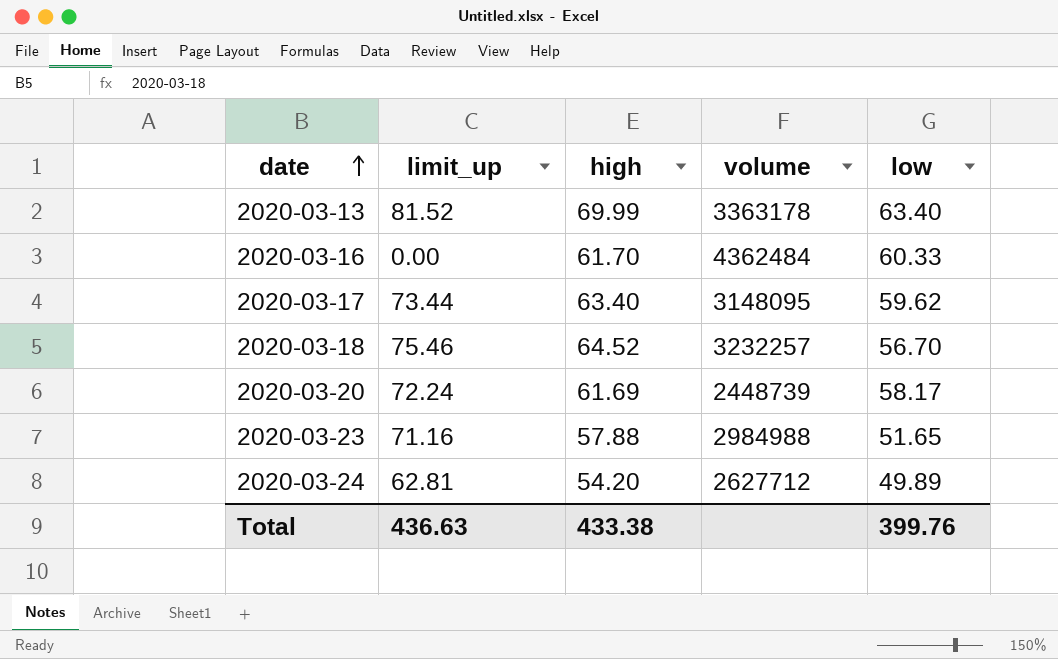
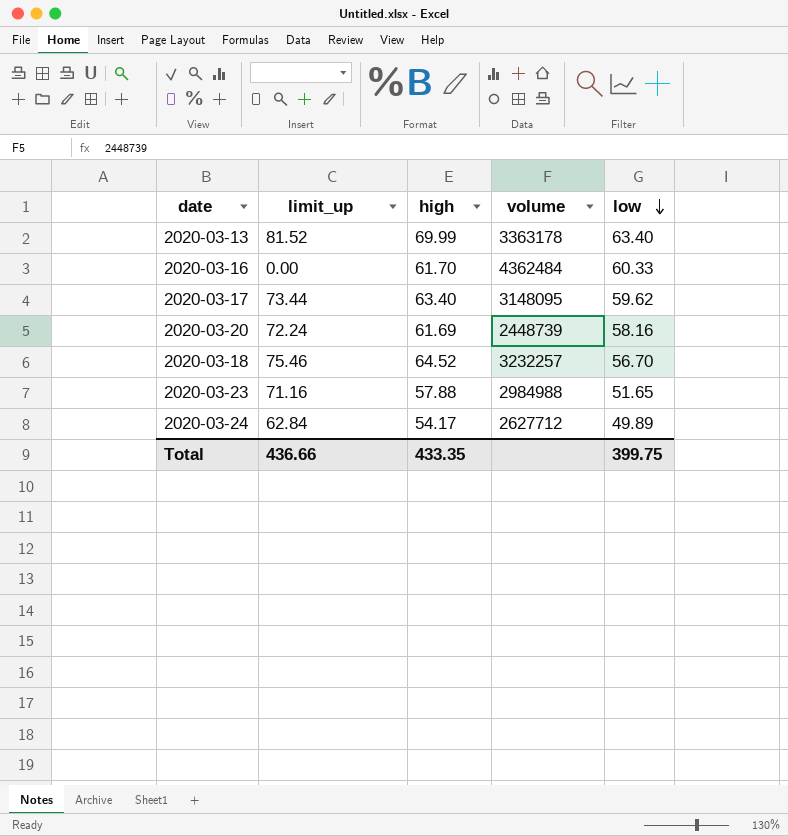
row order: date ascending -> low descending
2020-03-20 | low: 58.17 -> 58.16
2020-03-24 | limit_up: 62.81 -> 62.84
2020-03-24 | high: 54.20 -> 54.17
Total | limit_up: 436.63 -> 436.66
Total | high: 433.38 -> 433.35
Total | low: 399.76 -> 399.75

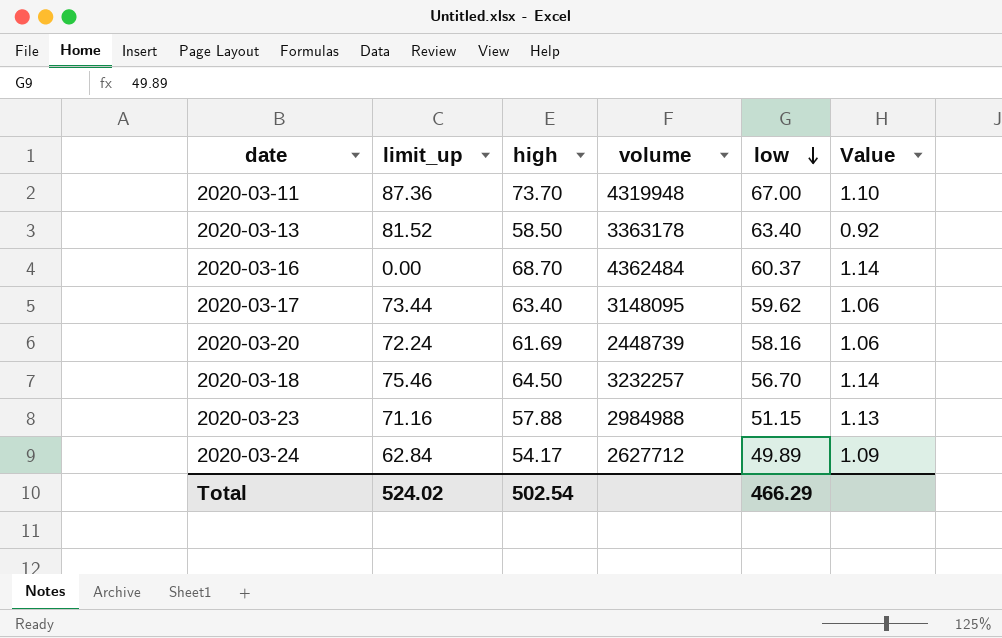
column Value | formula: none -> [high] / [low]
row 2020-03-11: none -> 87.36 | 73.70 | 4319948 | 67.00 | 1.10
2020-03-13 | high: 69.99 -> 58.50
2020-03-16 | high: 61.70 -> 68.70
2020-03-16 | low: 60.33 -> 60.37
2020-03-18 | high: 64.52 -> 64.50
2020-03-23 | low: 51.65 -> 51.15
Total | limit_up: 436.66 -> 524.02
Total | high: 433.35 -> 502.54
Total | low: 399.75 -> 466.29

